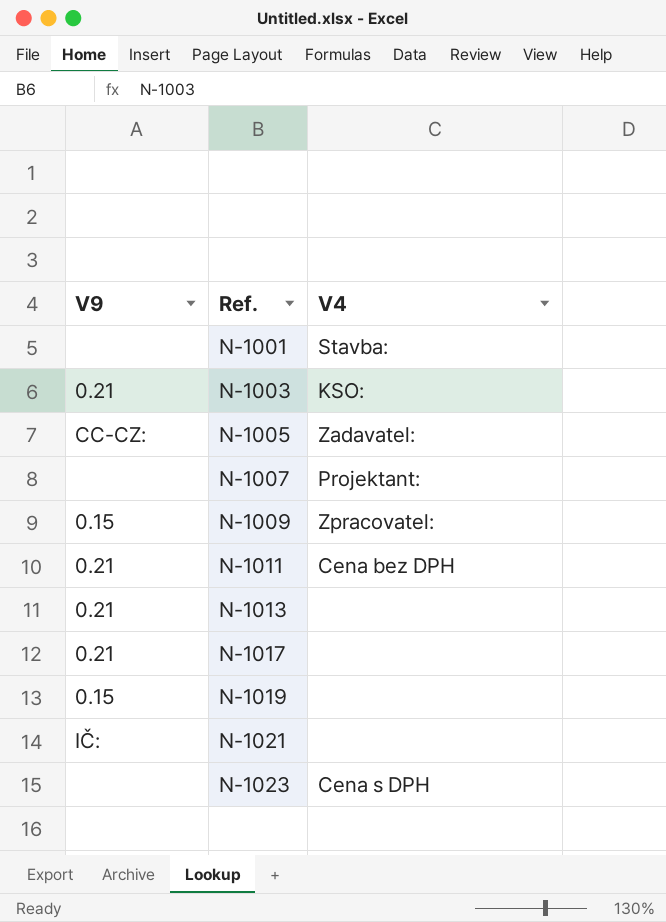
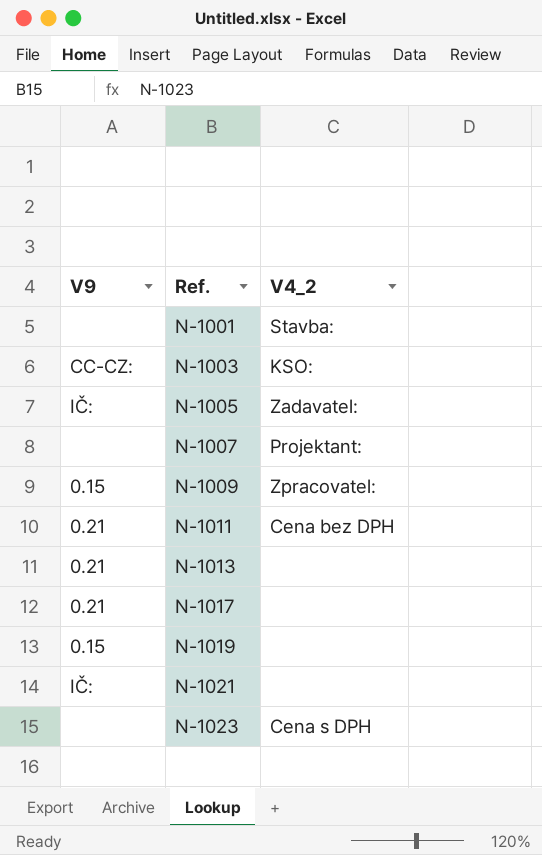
column name: V4 -> V4_2
N-1003 | V9: 0.21 -> CC-CZ:
N-1005 | V9: CC-CZ: -> IČ:

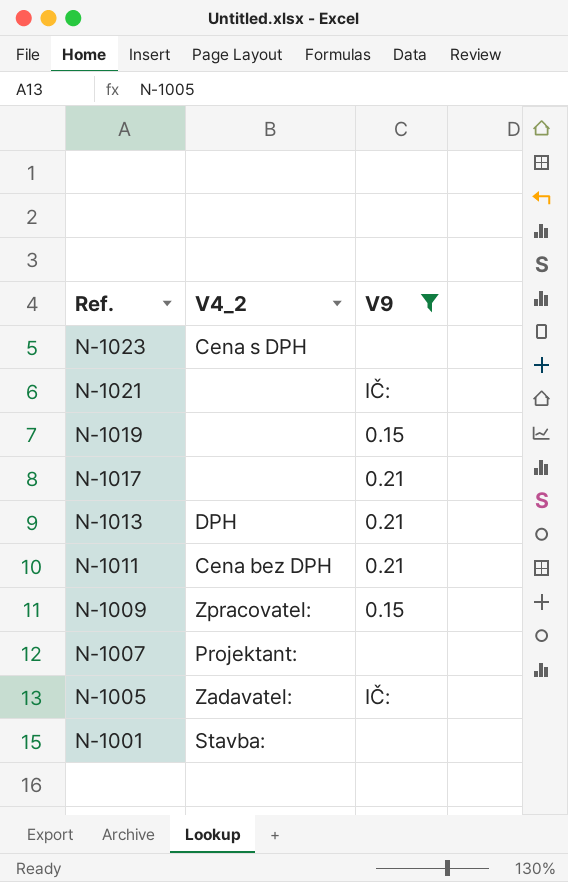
filter: none -> V9 != CC-CZ:
row order: Ref. ascending -> Ref. descending
column V9 | position: 1 -> 3
N-1013 | V4_2: none -> DPH

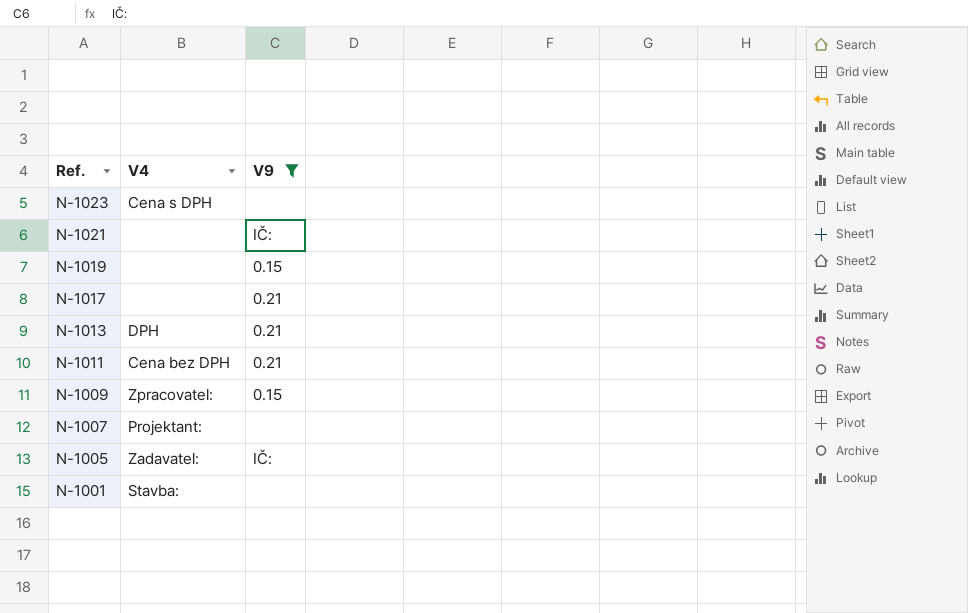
column name: V4_2 -> V4

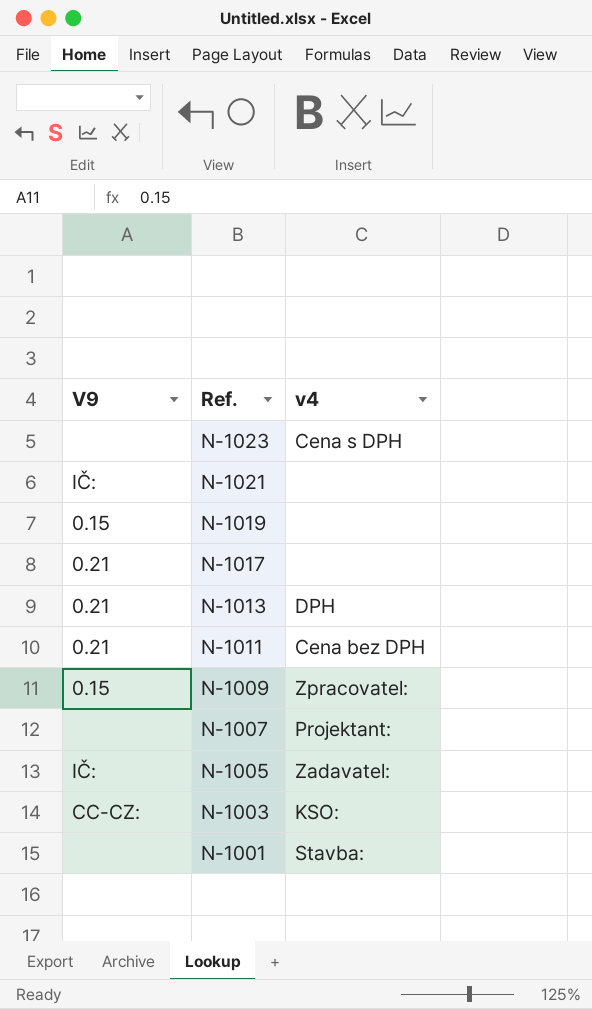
filter: V9 != CC-CZ: -> none
column V9 | position: 3 -> 1
column name: V4 -> v4

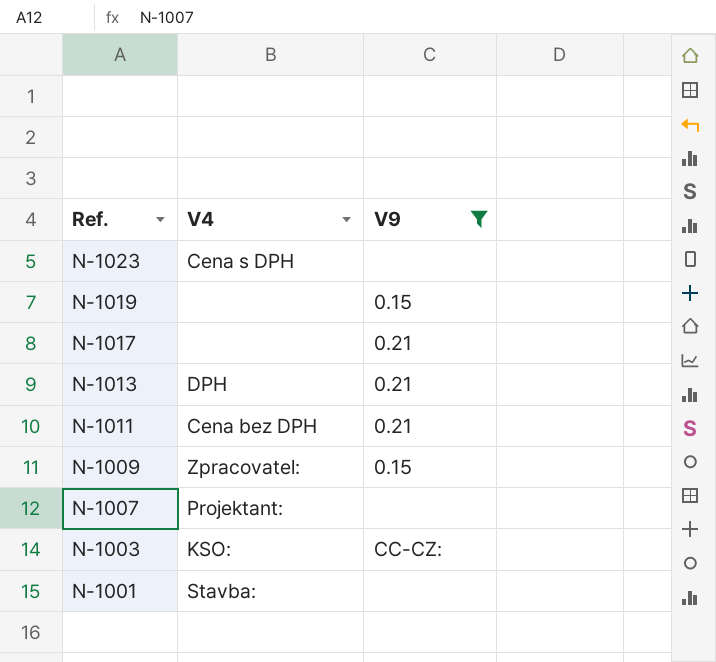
filter: none -> V9 != IČ:
column name: v4 -> V4
column V9 | position: 1 -> 3

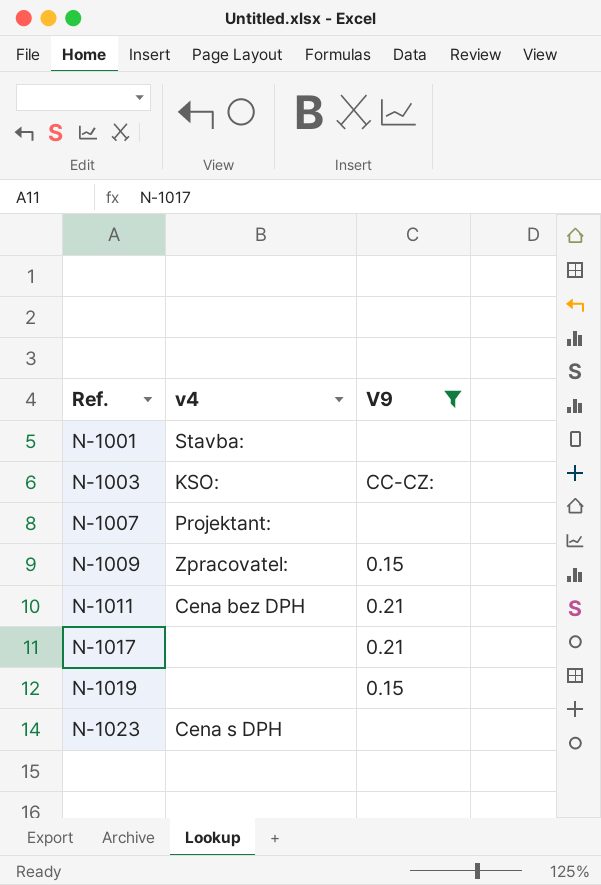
row order: Ref. descending -> Ref. ascending
column name: V4 -> v4
row N-1013: DPH | 0.21 -> none

